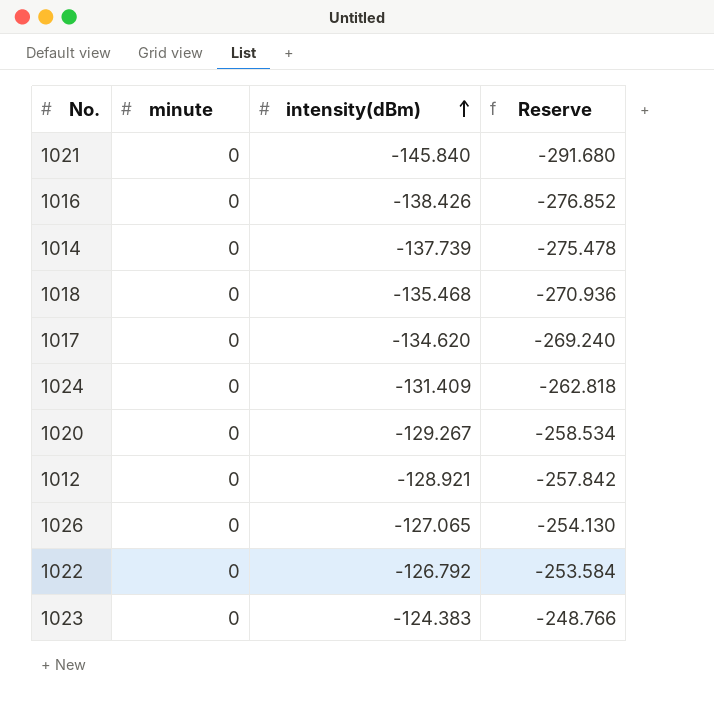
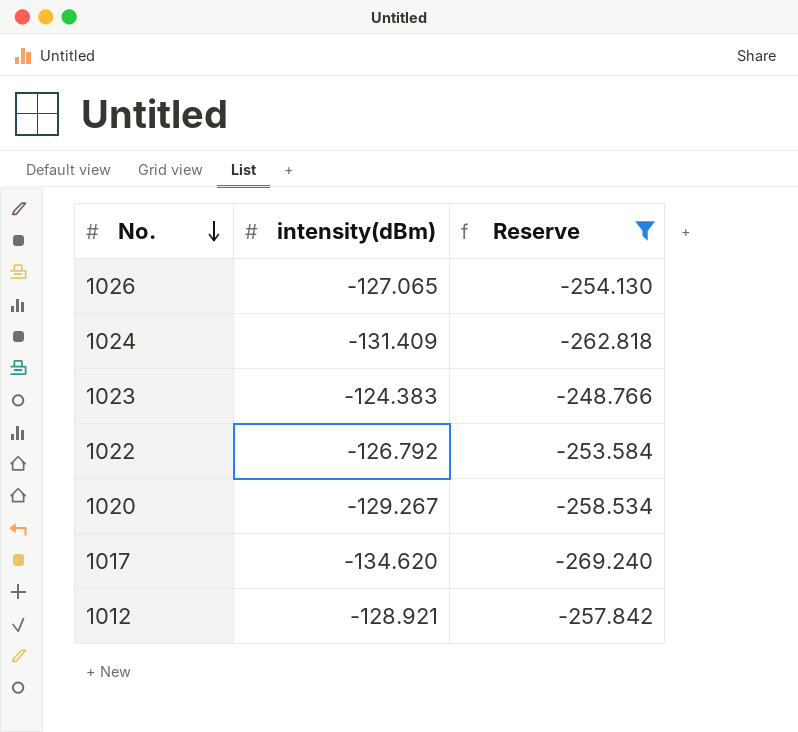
filter: none -> Reserve >= -269.240
row order: intensity(dBm) ascending -> No. descending
column minute | position: 2 -> none

